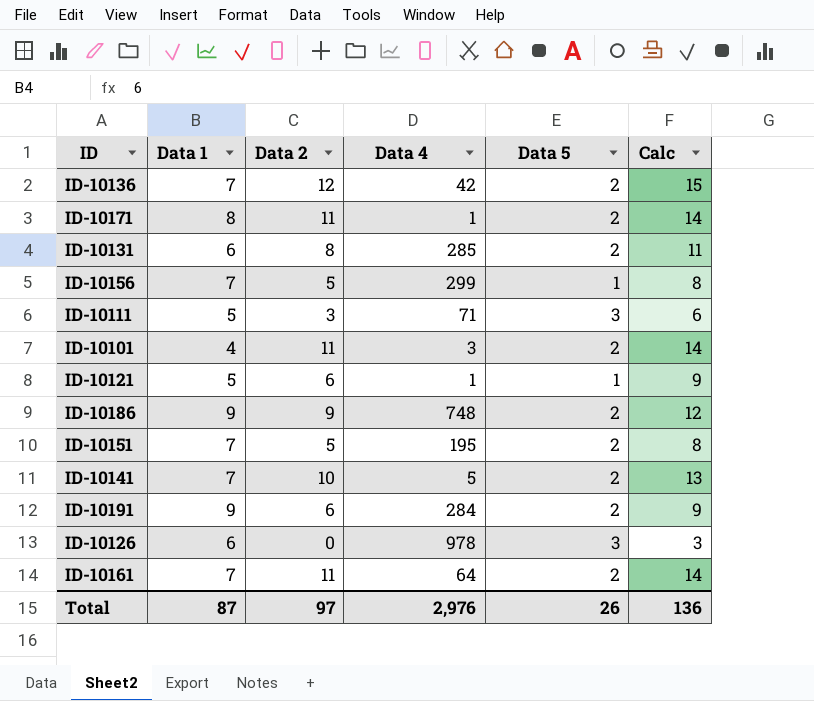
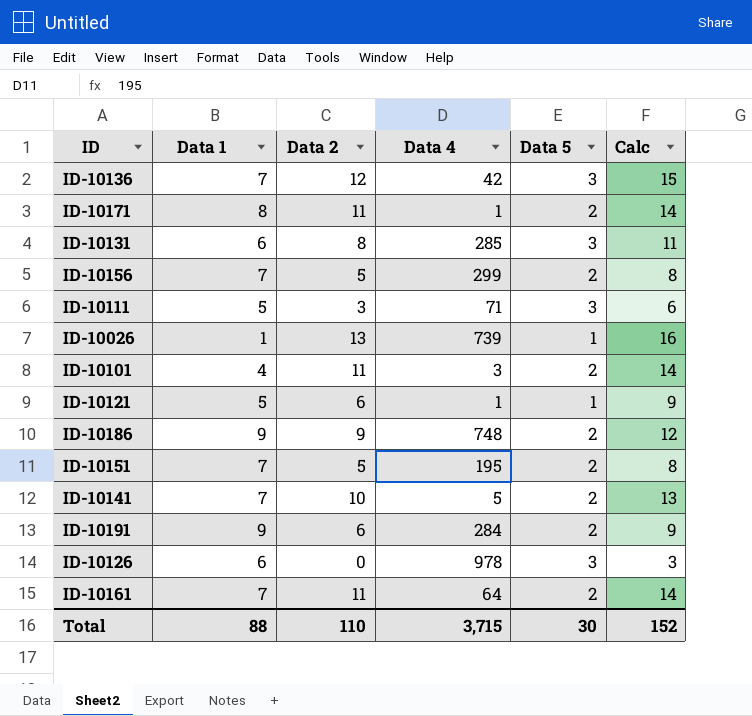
ID-10136 | Data 5: 2 -> 3
ID-10131 | Data 5: 2 -> 3
ID-10156 | Data 5: 1 -> 2
row ID-10026: none -> 1 | 13 | 739 | 1 | 16
Total | Data 1: 87 -> 88
Total | Data 2: 97 -> 110
Total | Data 4: 2,976 -> 3,715
Total | Data 5: 26 -> 30
Total | Calc: 136 -> 152

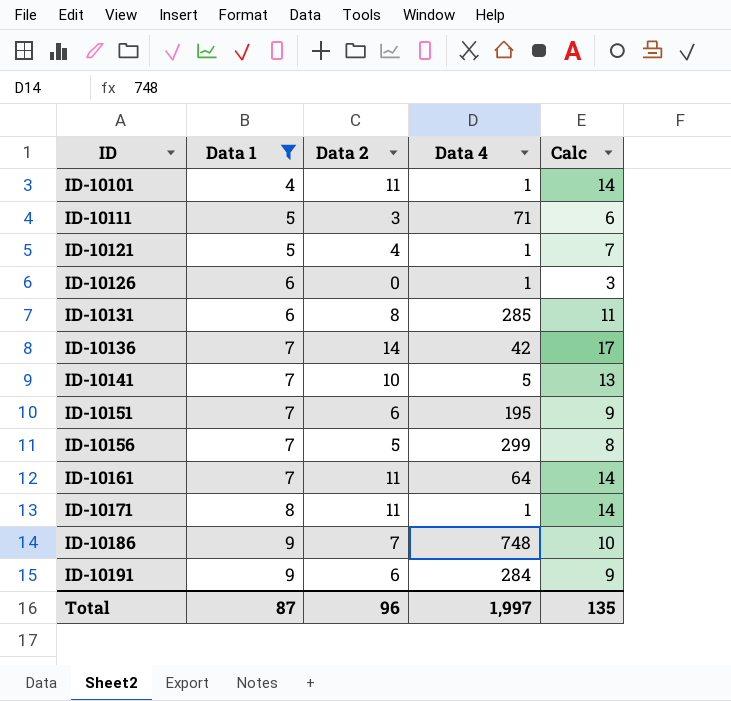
filter: none -> Data 1 != 1
row order: none -> ID ascending
column Data 5 | position: 5 -> none
ID-10101 | Data 4: 3 -> 1
ID-10121 | Data 2: 6 -> 4
ID-10121 | Calc: 9 -> 7
ID-10126 | Data 4: 978 -> 1
ID-10136 | Data 2: 12 -> 14
ID-10136 | Calc: 15 -> 17
ID-10151 | Data 2: 5 -> 6
ID-10151 | Calc: 8 -> 9
ID-10186 | Data 2: 9 -> 7
ID-10186 | Calc: 12 -> 10
Total | Data 1: 88 -> 87
Total | Data 2: 110 -> 96
Total | Data 4: 3,715 -> 1,997
Total | Calc: 152 -> 135

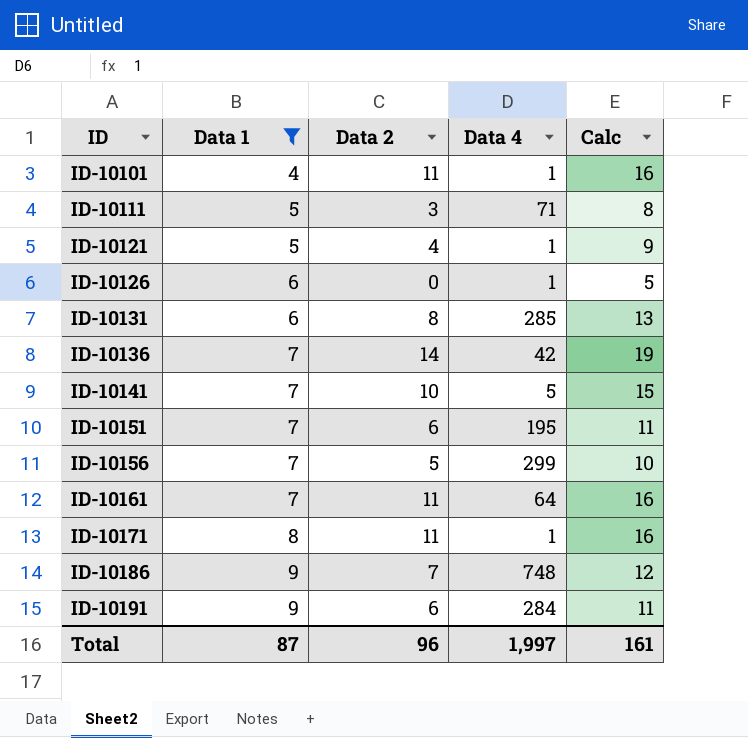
column Calc | formula: [Data 2] + 3 -> [Data 2] + 5
Total | Calc: 135 -> 161

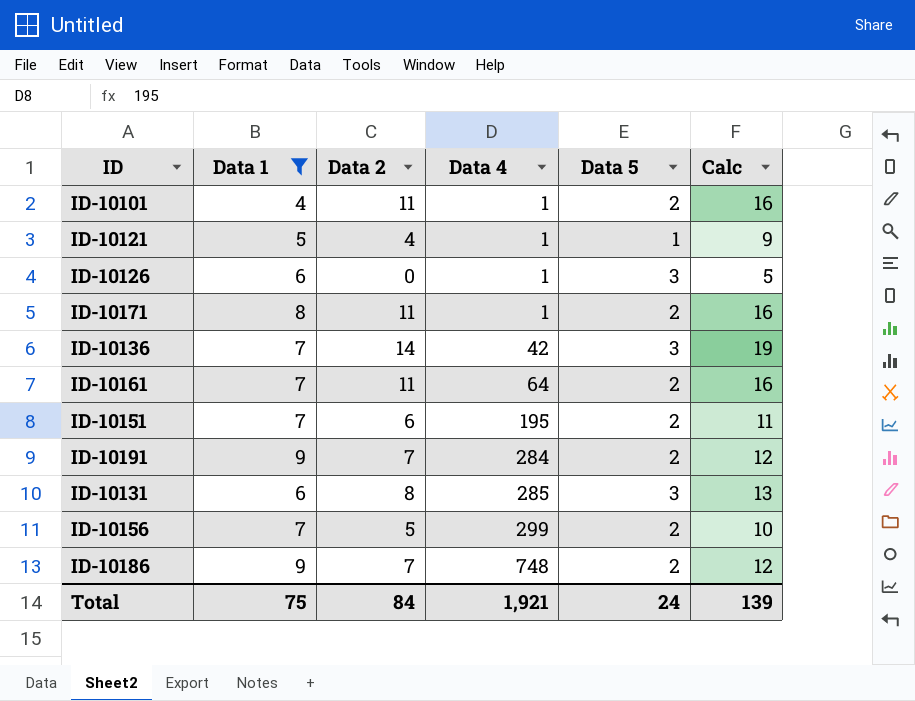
row order: ID ascending -> Data 4 ascending
column Data 5 | position: none -> 5
row ID-10111: 5 | 3 | 71 | 8 -> none
row ID-10141: 7 | 10 | 5 | 15 -> none
ID-10191 | Data 2: 6 -> 7
ID-10191 | Calc: 11 -> 12
Total | Data 1: 87 -> 75
Total | Data 2: 96 -> 84
Total | Data 4: 1,997 -> 1,921
Total | Calc: 161 -> 139

